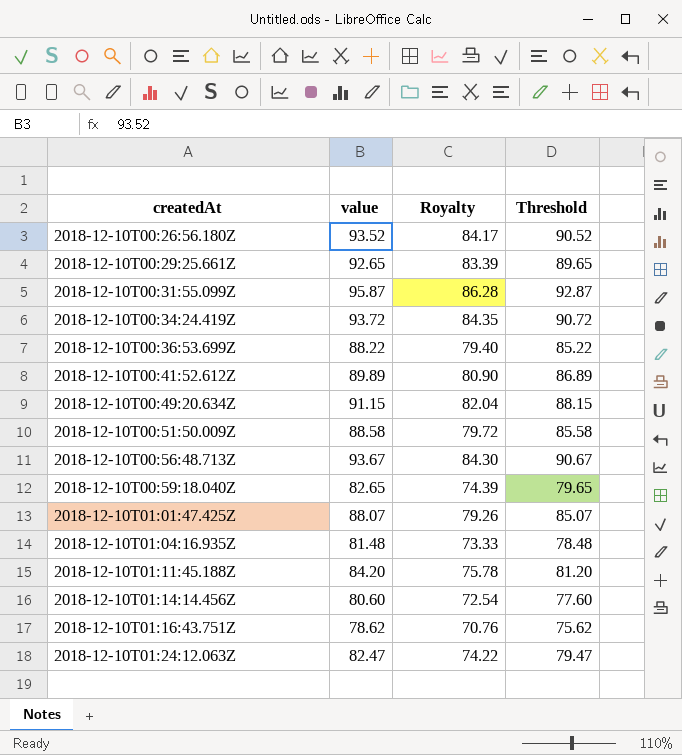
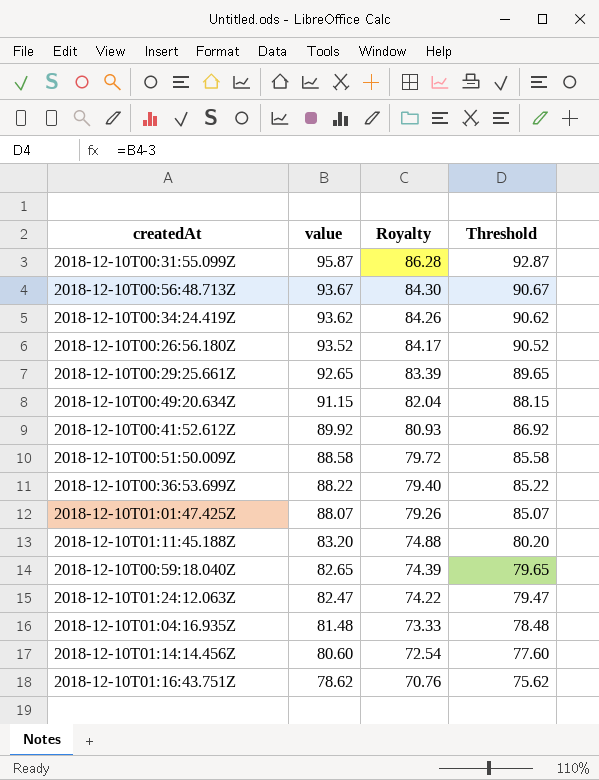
row order: createdAt ascending -> value descending
2018-12-10T00:34:24.419Z | value: 93.72 -> 93.62
2018-12-10T00:34:24.419Z | Royalty: 84.35 -> 84.26
2018-12-10T00:34:24.419Z | Threshold: 90.72 -> 90.62
2018-12-10T00:41:52.612Z | value: 89.89 -> 89.92
2018-12-10T00:41:52.612Z | Royalty: 80.90 -> 80.93
2018-12-10T00:41:52.612Z | Threshold: 86.89 -> 86.92
2018-12-10T01:11:45.188Z | value: 84.20 -> 83.20
2018-12-10T01:11:45.188Z | Royalty: 75.78 -> 74.88
2018-12-10T01:11:45.188Z | Threshold: 81.20 -> 80.20

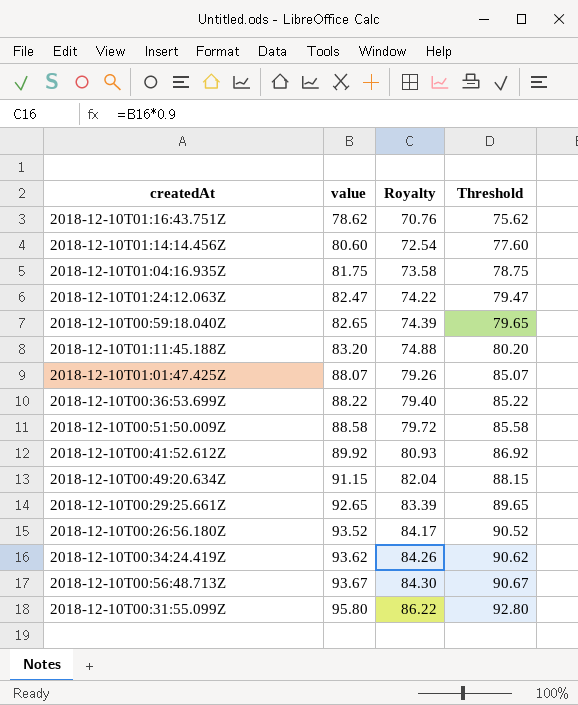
row order: value descending -> value ascending
2018-12-10T01:04:16.935Z | value: 81.48 -> 81.75
2018-12-10T01:04:16.935Z | Royalty: 73.33 -> 73.58
2018-12-10T01:04:16.935Z | Threshold: 78.48 -> 78.75
2018-12-10T00:31:55.099Z | value: 95.87 -> 95.80
2018-12-10T00:31:55.099Z | Royalty: 86.28 -> 86.22
2018-12-10T00:31:55.099Z | Threshold: 92.87 -> 92.80

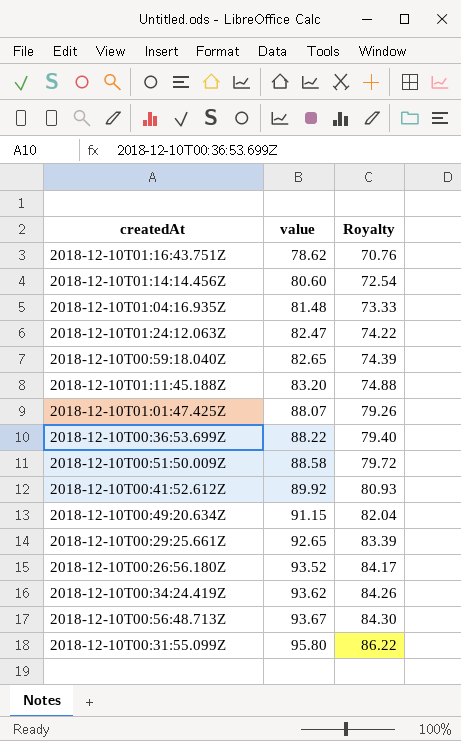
column Threshold | formula: [value] - 3 -> none
2018-12-10T01:04:16.935Z | value: 81.75 -> 81.48
2018-12-10T01:04:16.935Z | Royalty: 73.58 -> 73.33

